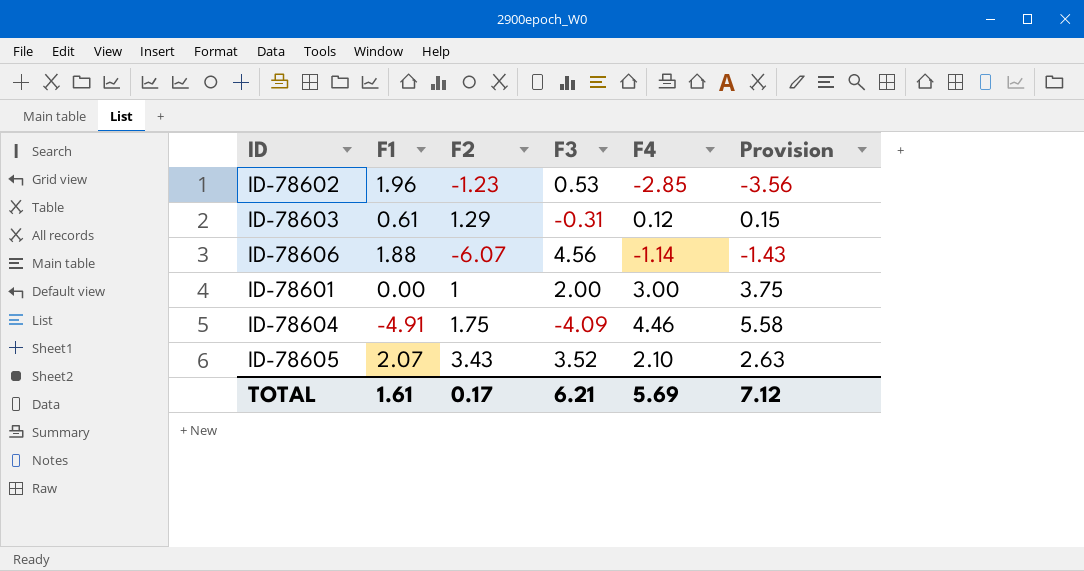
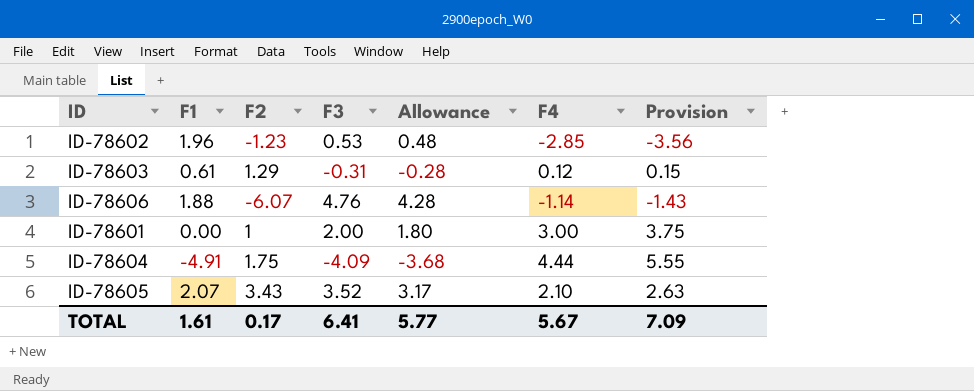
column Allowance | formula: none -> [F3] * 0.9
ID-78606 | F3: 4.56 -> 4.76
ID-78604 | F4: 4.46 -> 4.44
ID-78604 | Provision: 5.58 -> 5.55
TOTAL | F3: 6.21 -> 6.41
TOTAL | F4: 5.69 -> 5.67
TOTAL | Provision: 7.12 -> 7.09

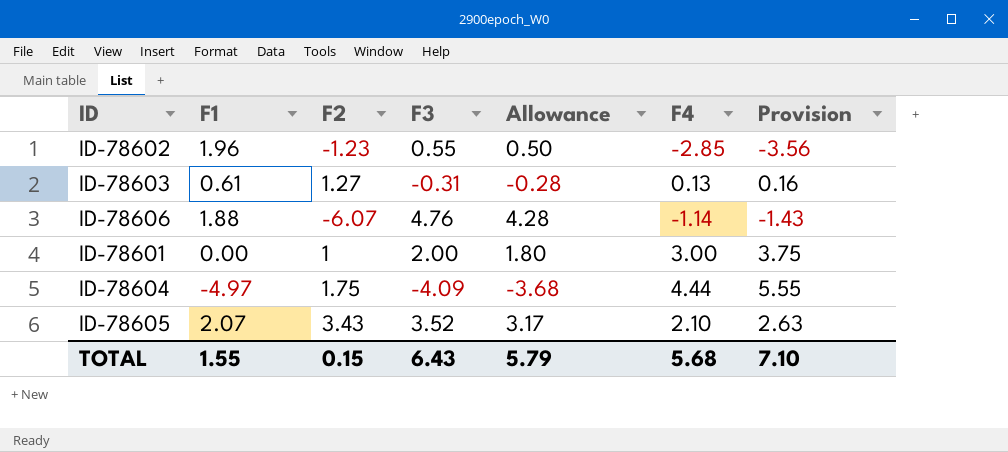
ID-78602 | F3: 0.53 -> 0.55
ID-78602 | Allowance: 0.48 -> 0.50
ID-78603 | F2: 1.29 -> 1.27
ID-78603 | F4: 0.12 -> 0.13
ID-78603 | Provision: 0.15 -> 0.16
ID-78604 | F1: -4.91 -> -4.97
TOTAL | F1: 1.61 -> 1.55
TOTAL | F2: 0.17 -> 0.15
TOTAL | F3: 6.41 -> 6.43
TOTAL | Allowance: 5.77 -> 5.79
TOTAL | F4: 5.67 -> 5.68
TOTAL | Provision: 7.09 -> 7.10

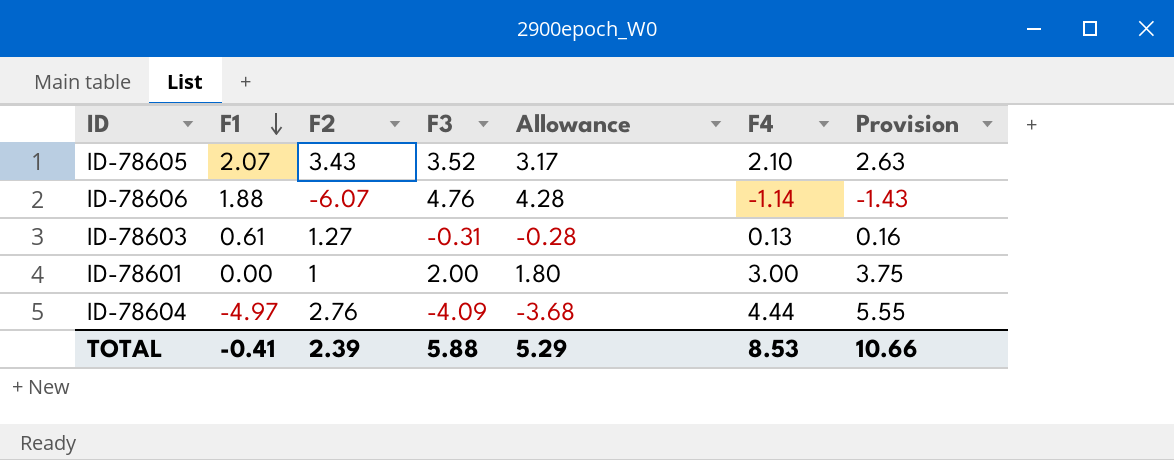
row order: none -> F1 descending
row ID-78602: 1.96 | -1.23 | 0.55 | 0.50 | -2.85 | -3.56 -> none
ID-78604 | F2: 1.75 -> 2.76
TOTAL | F1: 1.55 -> -0.41
TOTAL | F2: 0.15 -> 2.39
TOTAL | F3: 6.43 -> 5.88
TOTAL | Allowance: 5.79 -> 5.29
TOTAL | F4: 5.68 -> 8.53
TOTAL | Provision: 7.10 -> 10.66

